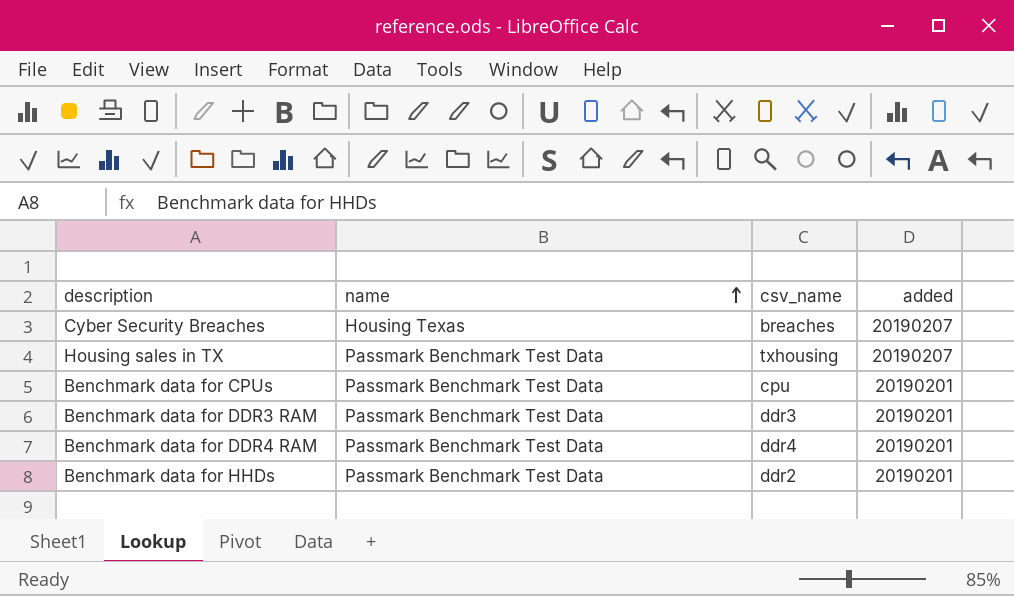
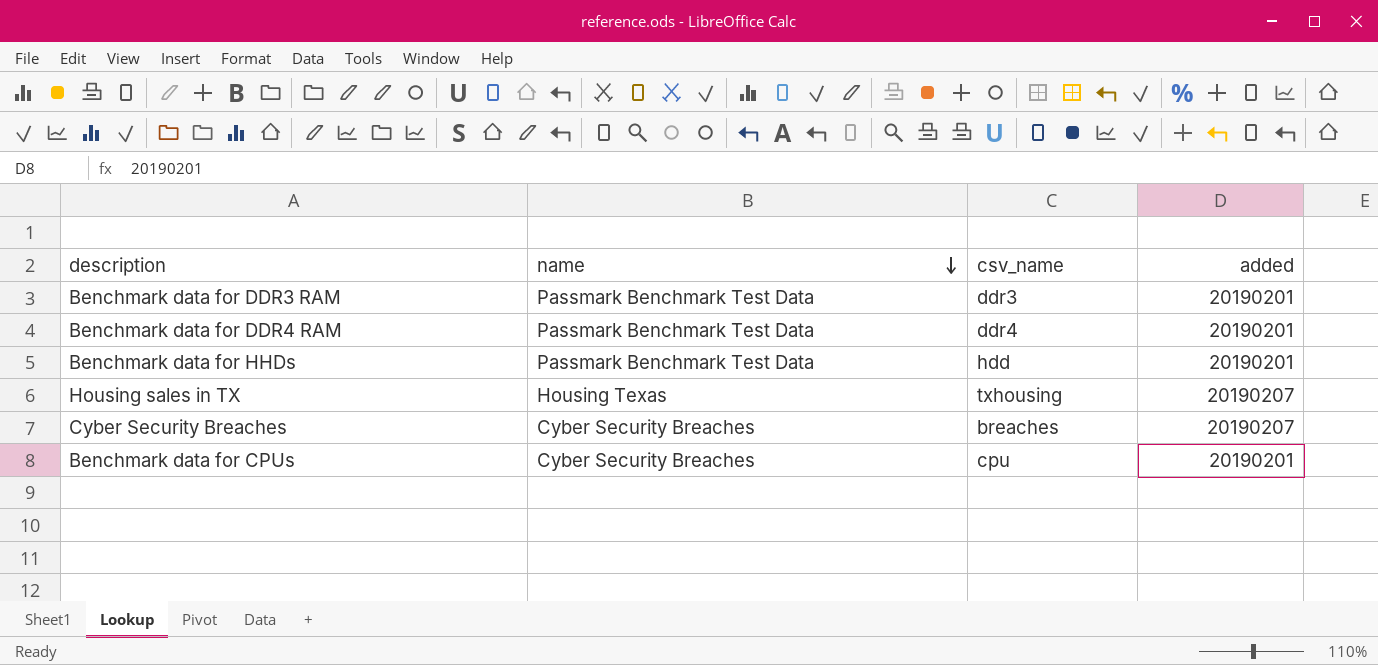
row order: name ascending -> name descending
Benchmark data for HHDs | csv_name: ddr2 -> hdd
Housing sales in TX | name: Passmark Benchmark Test Data -> Housing Texas
Cyber Security Breaches | name: Housing Texas -> Cyber Security Breaches
Benchmark data for CPUs | name: Passmark Benchmark Test Data -> Cyber Security Breaches

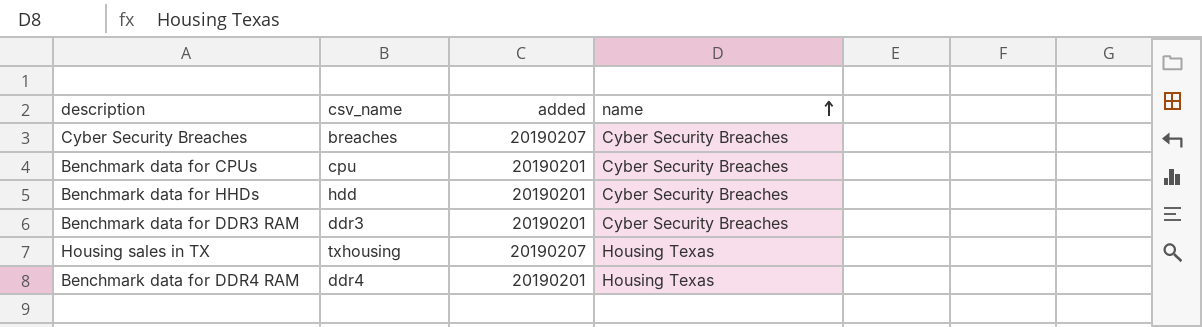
row order: name descending -> name ascending
column name | position: 2 -> 4
Benchmark data for HHDs | name: Passmark Benchmark Test Data -> Cyber Security Breaches
Benchmark data for DDR3 RAM | name: Passmark Benchmark Test Data -> Cyber Security Breaches
Benchmark data for DDR4 RAM | name: Passmark Benchmark Test Data -> Housing Texas

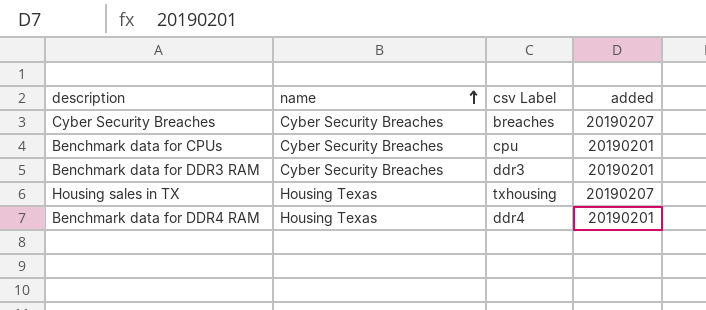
column name | position: 4 -> 2
column name: csv_name -> csv Label
row Benchmark data for HHDs: hdd | 20190201 | Cyber Security Breaches -> none

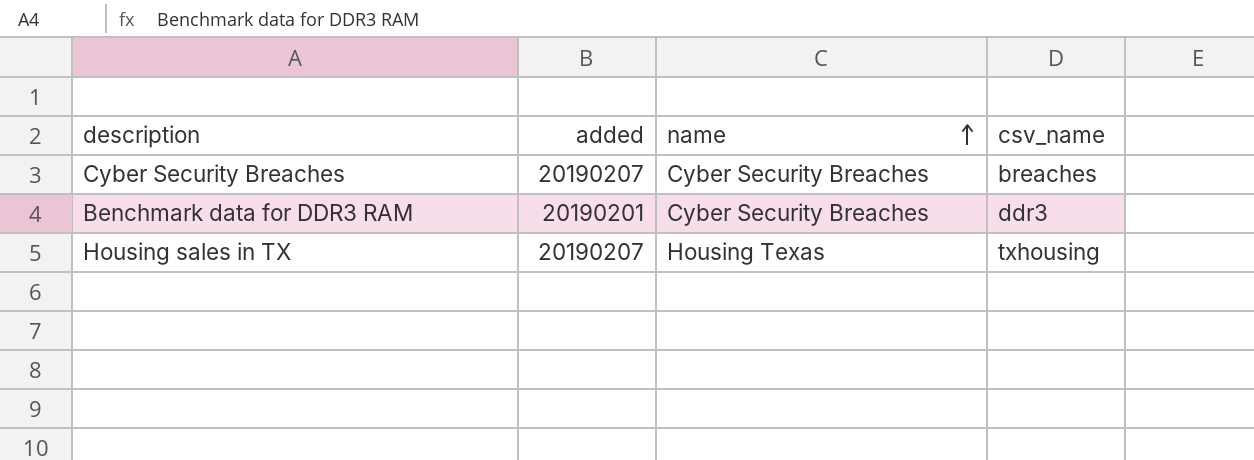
column added | position: 4 -> 2
column name: csv Label -> csv_name
row Benchmark data for CPUs: Cyber Security Breaches | cpu | 20190201 -> none
row Benchmark data for DDR4 RAM: Housing Texas | ddr4 | 20190201 -> none

